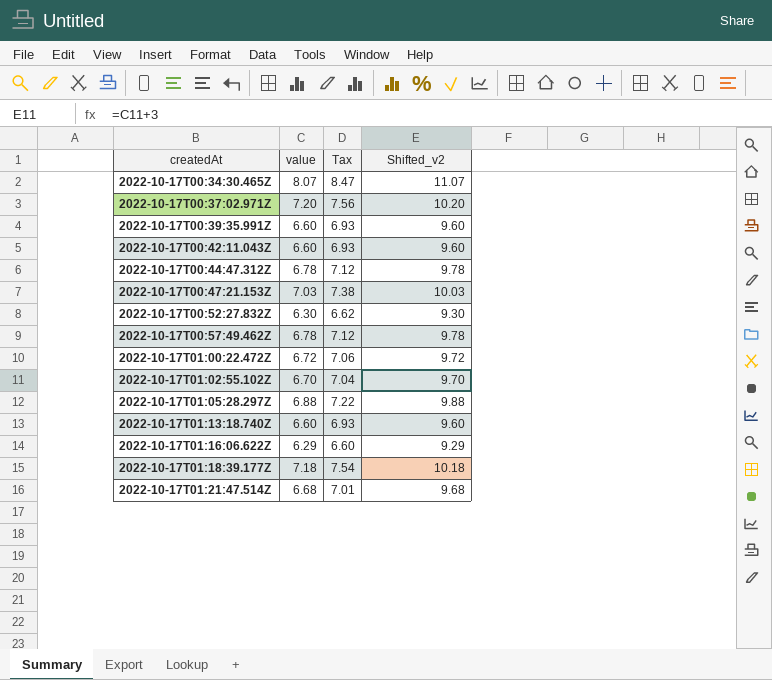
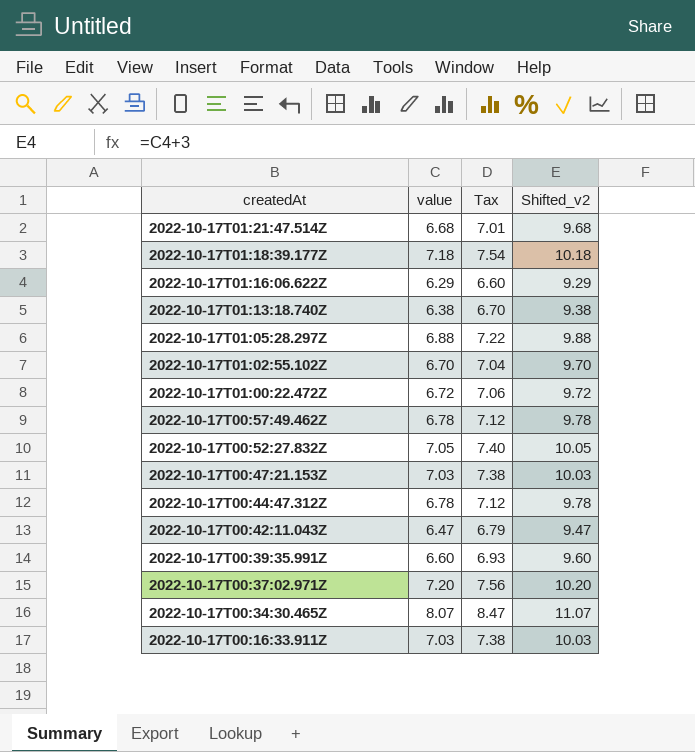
row order: createdAt ascending -> createdAt descending
2022-10-17T01:13:18.740Z | value: 6.60 -> 6.38
2022-10-17T01:13:18.740Z | Tax: 6.93 -> 6.70
2022-10-17T01:13:18.740Z | Shifted_v2: 9.60 -> 9.38
2022-10-17T00:52:27.832Z | value: 6.30 -> 7.05
2022-10-17T00:52:27.832Z | Tax: 6.62 -> 7.40
2022-10-17T00:52:27.832Z | Shifted_v2: 9.30 -> 10.05
2022-10-17T00:42:11.043Z | value: 6.60 -> 6.47
2022-10-17T00:42:11.043Z | Tax: 6.93 -> 6.79
2022-10-17T00:42:11.043Z | Shifted_v2: 9.60 -> 9.47
row 2022-10-17T00:16:33.911Z: none -> 7.03 | 7.38 | 10.03

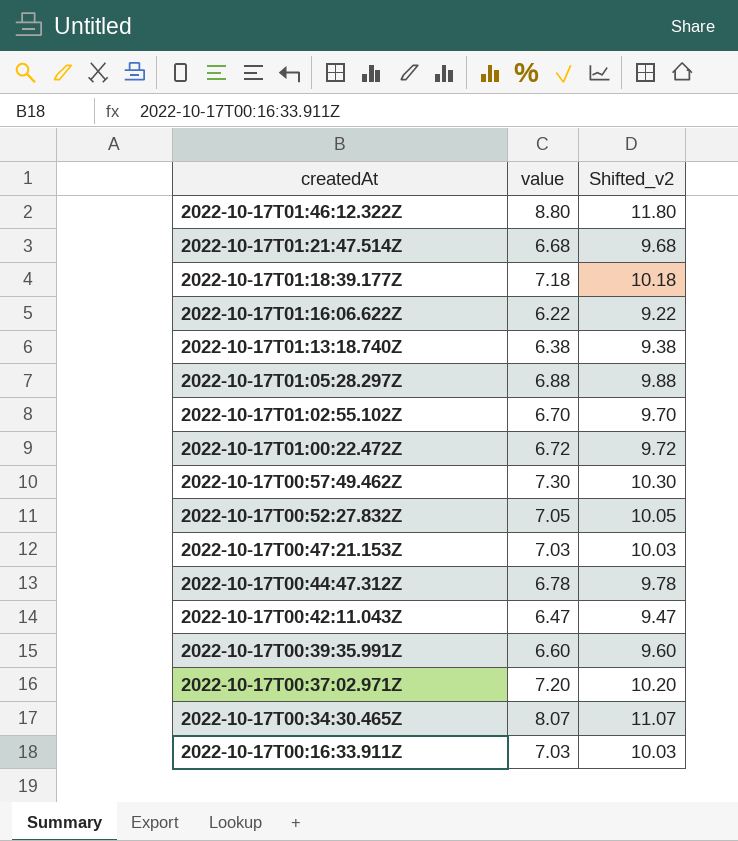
column Tax | formula: [value] * 1.05 -> none
row 2022-10-17T01:46:12.322Z: none -> 8.80 | 11.80
2022-10-17T01:16:06.622Z | value: 6.29 -> 6.22
2022-10-17T01:16:06.622Z | Shifted_v2: 9.29 -> 9.22
2022-10-17T00:57:49.462Z | value: 6.78 -> 7.30
2022-10-17T00:57:49.462Z | Shifted_v2: 9.78 -> 10.30

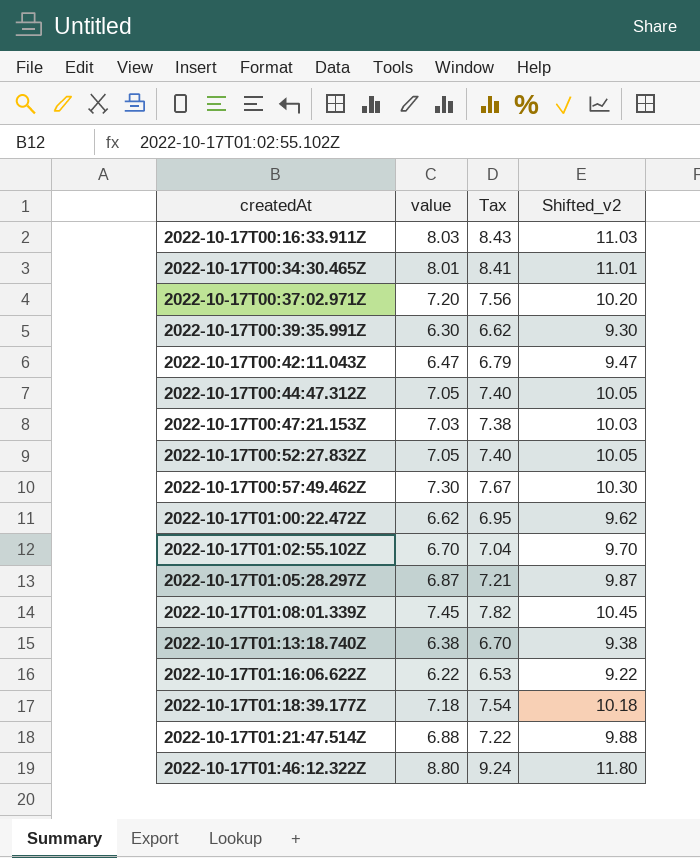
row order: createdAt descending -> createdAt ascending
column Tax | formula: none -> [value] * 1.05
2022-10-17T00:16:33.911Z | value: 7.03 -> 8.03
2022-10-17T00:16:33.911Z | Shifted_v2: 10.03 -> 11.03
2022-10-17T00:34:30.465Z | value: 8.07 -> 8.01
2022-10-17T00:34:30.465Z | Shifted_v2: 11.07 -> 11.01
2022-10-17T00:39:35.991Z | value: 6.60 -> 6.30
2022-10-17T00:39:35.991Z | Shifted_v2: 9.60 -> 9.30
2022-10-17T00:44:47.312Z | value: 6.78 -> 7.05
2022-10-17T00:44:47.312Z | Shifted_v2: 9.78 -> 10.05
2022-10-17T01:00:22.472Z | value: 6.72 -> 6.62
2022-10-17T01:00:22.472Z | Shifted_v2: 9.72 -> 9.62
2022-10-17T01:05:28.297Z | value: 6.88 -> 6.87
2022-10-17T01:05:28.297Z | Shifted_v2: 9.88 -> 9.87
row 2022-10-17T01:08:01.339Z: none -> 7.45 | 7.82 | 10.45
2022-10-17T01:21:47.514Z | value: 6.68 -> 6.88
2022-10-17T01:21:47.514Z | Shifted_v2: 9.68 -> 9.88

